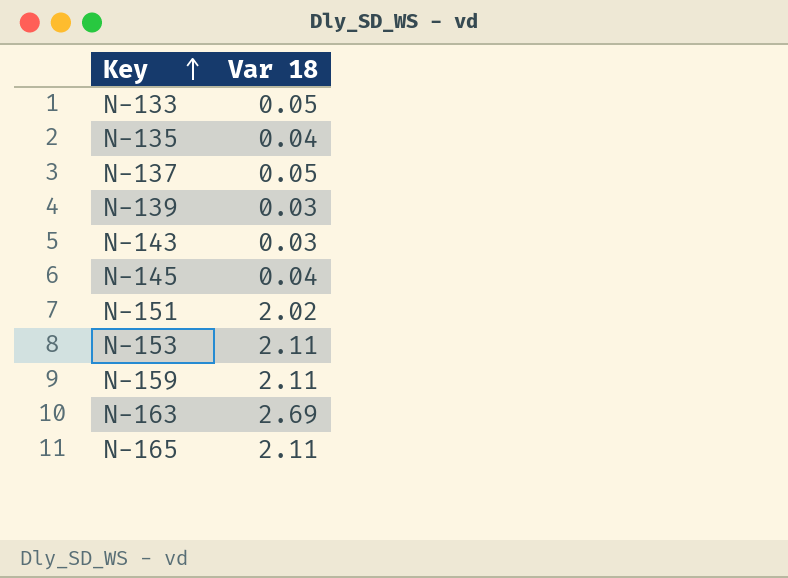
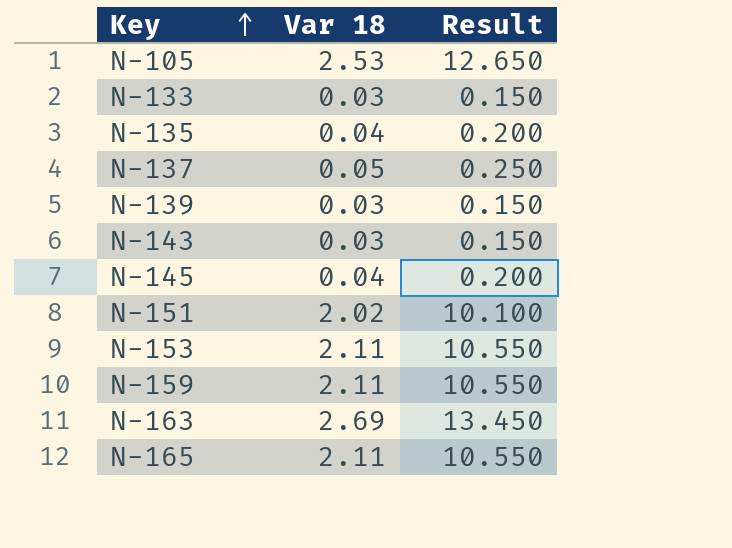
column Result | formula: none -> [Var 18] * 5
row N-105: none -> 2.53 | 12.650
N-133 | Var 18: 0.05 -> 0.03

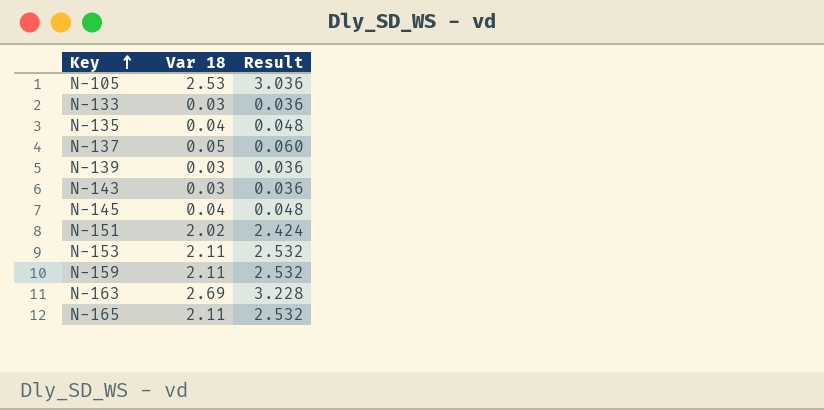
column Result | formula: [Var 18] * 5 -> [Var 18] * 1.2

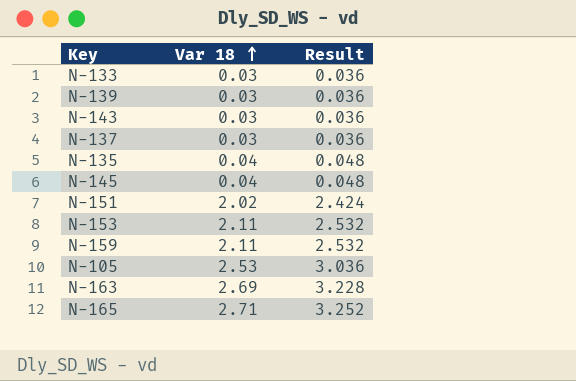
row order: Key ascending -> Var 18 ascending
N-137 | Var 18: 0.05 -> 0.03
N-137 | Result: 0.060 -> 0.036
N-165 | Var 18: 2.11 -> 2.71
N-165 | Result: 2.532 -> 3.252

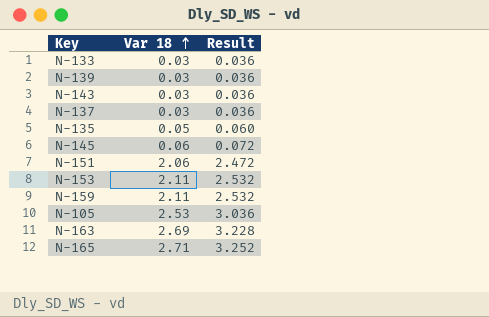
N-135 | Var 18: 0.04 -> 0.05
N-135 | Result: 0.048 -> 0.060
N-145 | Var 18: 0.04 -> 0.06
N-145 | Result: 0.048 -> 0.072
N-151 | Var 18: 2.02 -> 2.06
N-151 | Result: 2.424 -> 2.472

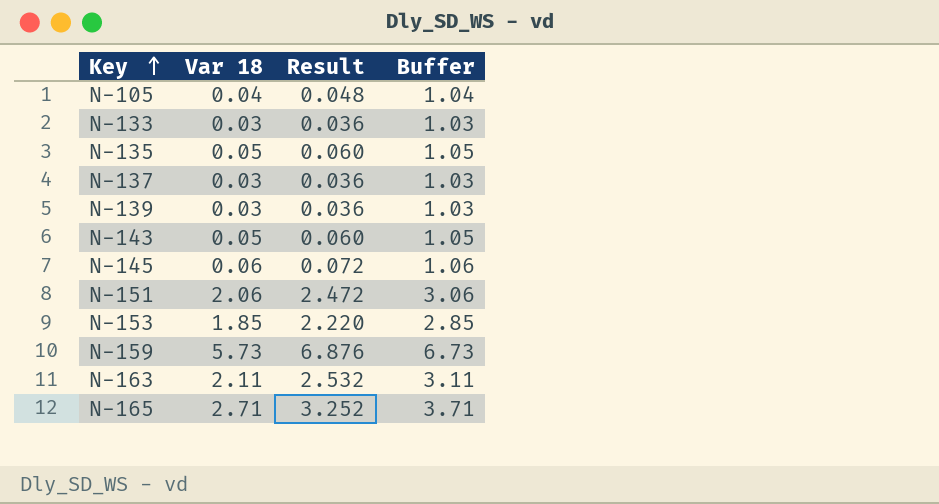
row order: Var 18 ascending -> Key ascending
column Buffer | formula: none -> [Var 18] + 1
N-105 | Var 18: 2.53 -> 0.04
N-105 | Result: 3.036 -> 0.048
N-143 | Var 18: 0.03 -> 0.05
N-143 | Result: 0.036 -> 0.060
N-153 | Var 18: 2.11 -> 1.85
N-153 | Result: 2.532 -> 2.220
N-159 | Var 18: 2.11 -> 5.73
N-159 | Result: 2.532 -> 6.876
N-163 | Var 18: 2.69 -> 2.11
N-163 | Result: 3.228 -> 2.532

